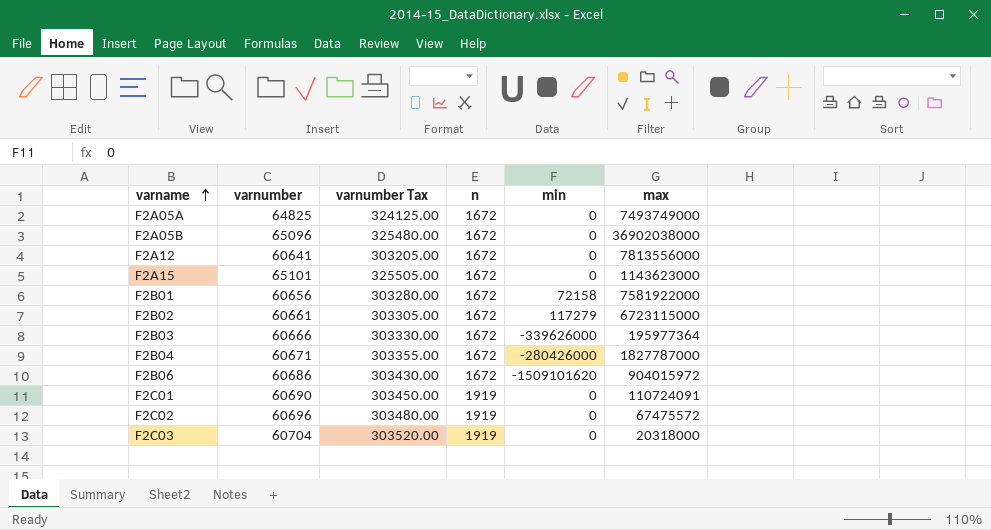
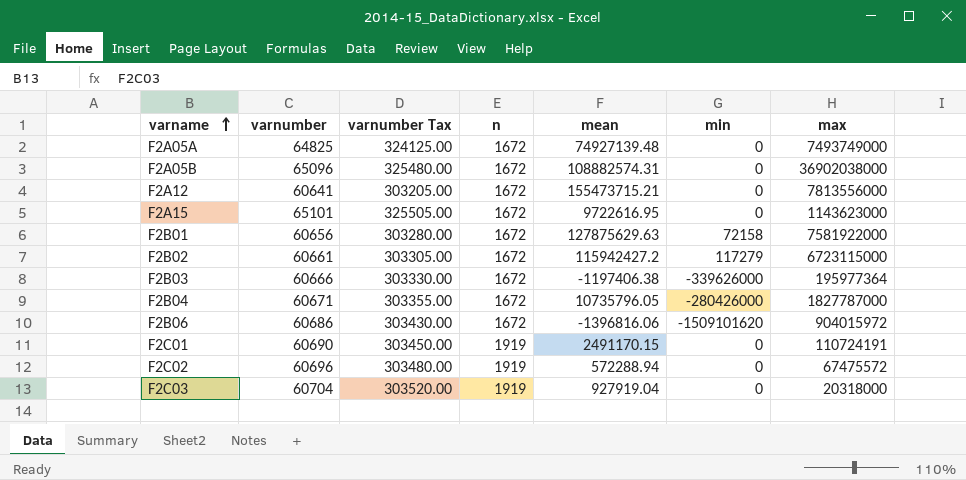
column mean | position: none -> 5
F2C01 | max: 110724091 -> 110724191

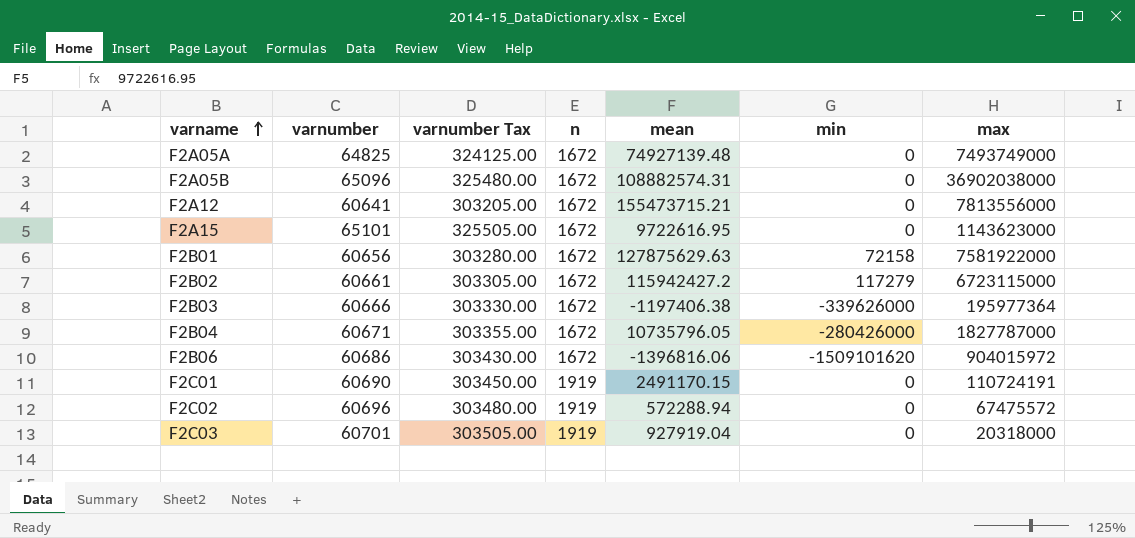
F2C03 | varnumber: 60704 -> 60701
F2C03 | varnumber Tax: 303520.00 -> 303505.00

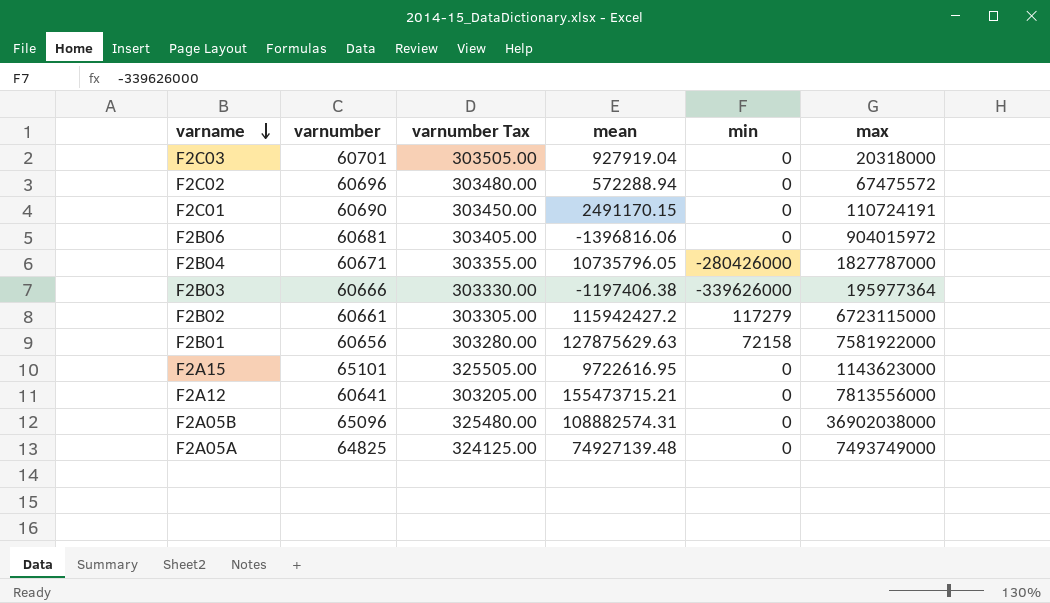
row order: varname ascending -> varname descending
column n | position: 4 -> none
F2B06 | varnumber: 60686 -> 60681
F2B06 | varnumber Tax: 303430.00 -> 303405.00
F2B06 | min: -1509101620 -> 0

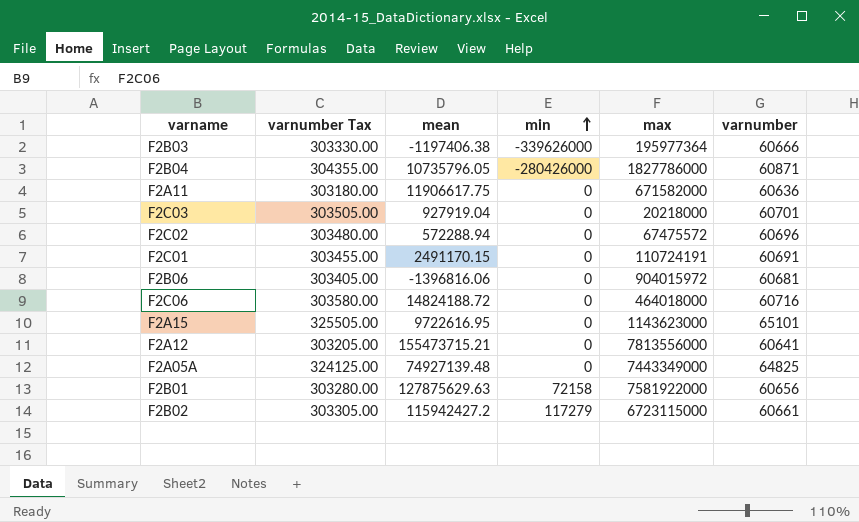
row order: varname descending -> min ascending
column varnumber | position: 2 -> 6
row F2A05B: 65096 | 325480.00 | 108882574.31 | 0 | 36902038000 -> none
F2B04 | varnumber Tax: 303355.00 -> 304355.00
F2B04 | max: 1827787000 -> 1827786000
F2B04 | varnumber: 60671 -> 60871
row F2A11: none -> 303180.00 | 11906617.75 | 0 | 671582000 | 60636
F2C03 | max: 20318000 -> 20218000
F2C01 | varnumber Tax: 303450.00 -> 303455.00
F2C01 | varnumber: 60690 -> 60691
row F2C06: none -> 303580.00 | 14824188.72 | 0 | 464018000 | 60716
F2A05A | max: 7493749000 -> 7443349000

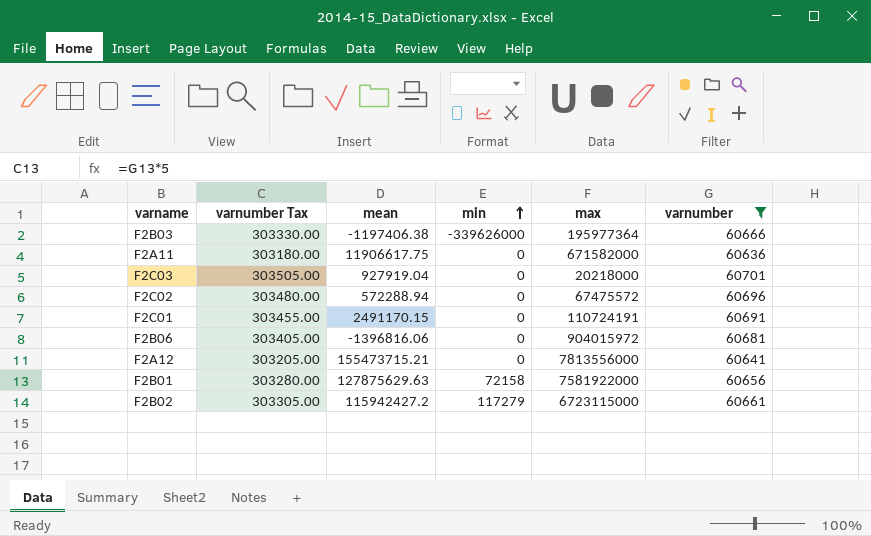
filter: none -> varnumber <= 60701

